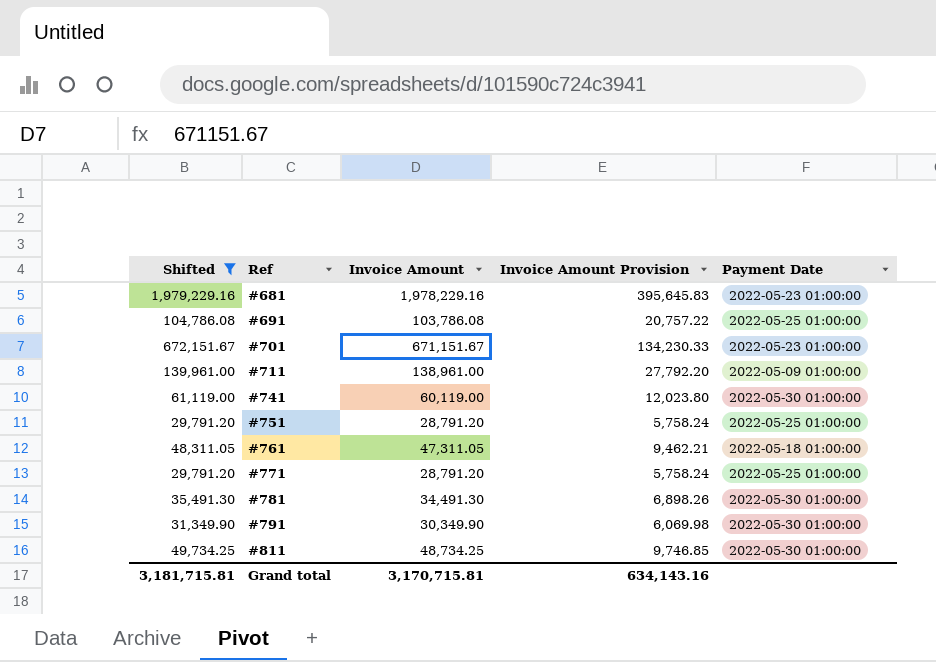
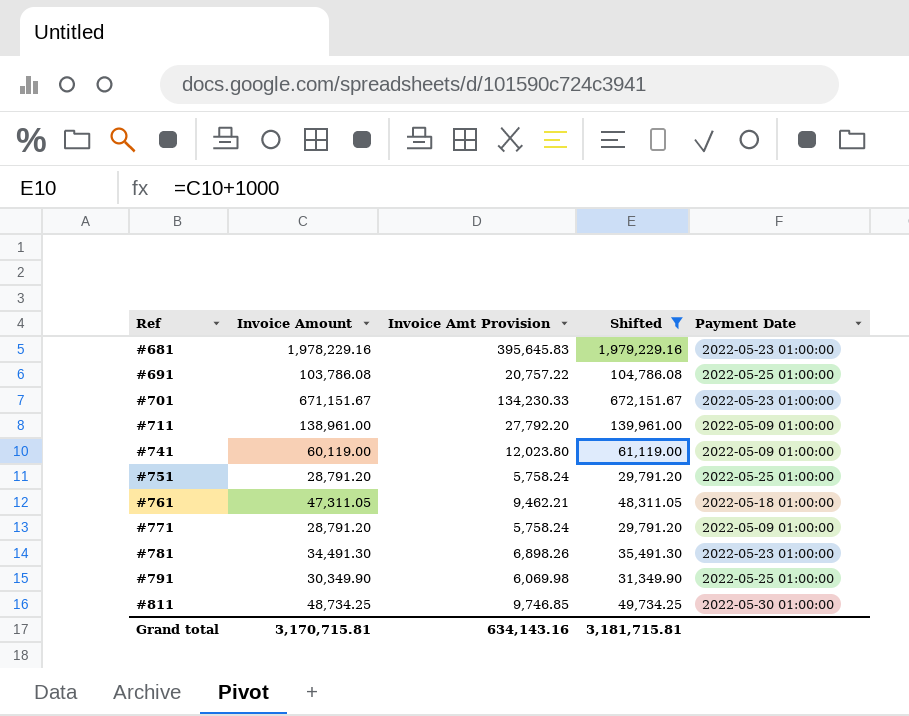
column name: Invoice Amount Provision -> Invoice Amt Provision
column Shifted | position: 1 -> 4
#741 | Payment Date: 2022-05-30 01:00:00 -> 2022-05-09 01:00:00
#771 | Payment Date: 2022-05-25 01:00:00 -> 2022-05-09 01:00:00
#781 | Payment Date: 2022-05-30 01:00:00 -> 2022-05-23 01:00:00
#791 | Payment Date: 2022-05-30 01:00:00 -> 2022-05-25 01:00:00

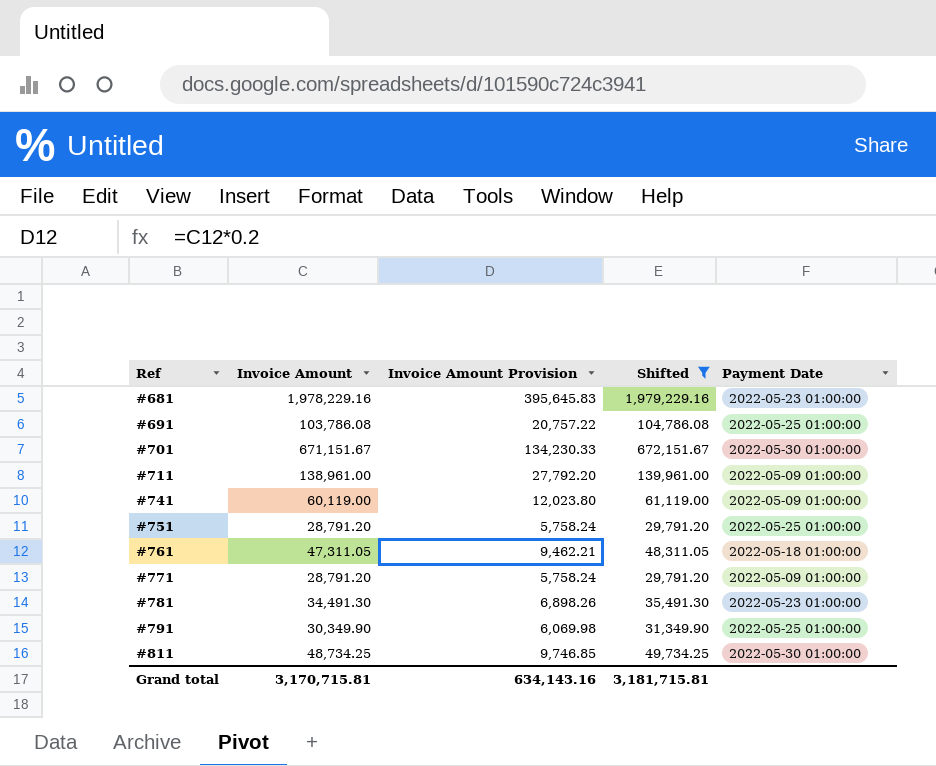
column name: Invoice Amt Provision -> Invoice Amount Provision
#701 | Payment Date: 2022-05-23 01:00:00 -> 2022-05-30 01:00:00

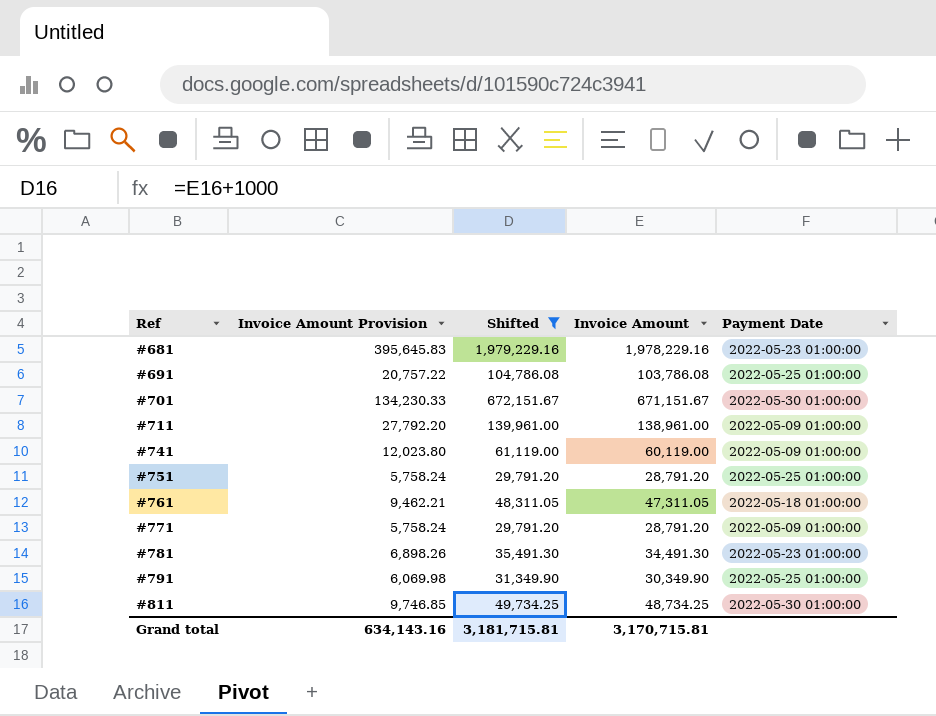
column Invoice Amount | position: 2 -> 4

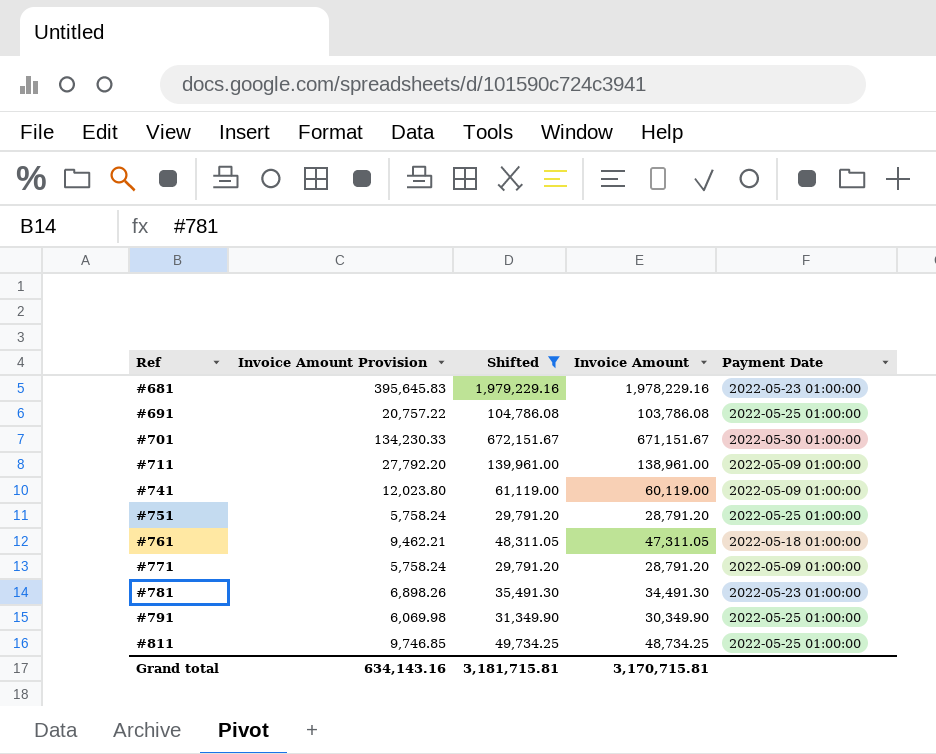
#811 | Payment Date: 2022-05-30 01:00:00 -> 2022-05-25 01:00:00

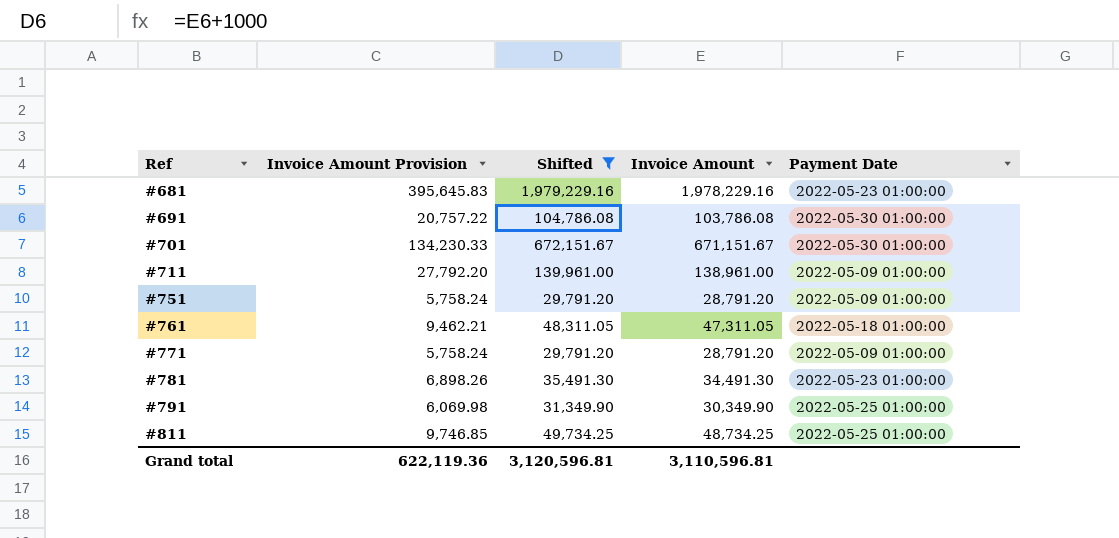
row #741: 12,023.80 | 61,119.00 | 60,119.00 | 2022-05-09 01:00:00 -> none
#691 | Payment Date: 2022-05-25 01:00:00 -> 2022-05-30 01:00:00
#751 | Payment Date: 2022-05-25 01:00:00 -> 2022-05-09 01:00:00
Grand total | Invoice Amount Provision: 634,143.16 -> 622,119.36
Grand total | Shifted: 3,181,715.81 -> 3,120,596.81
Grand total | Invoice Amount: 3,170,715.81 -> 3,110,596.81

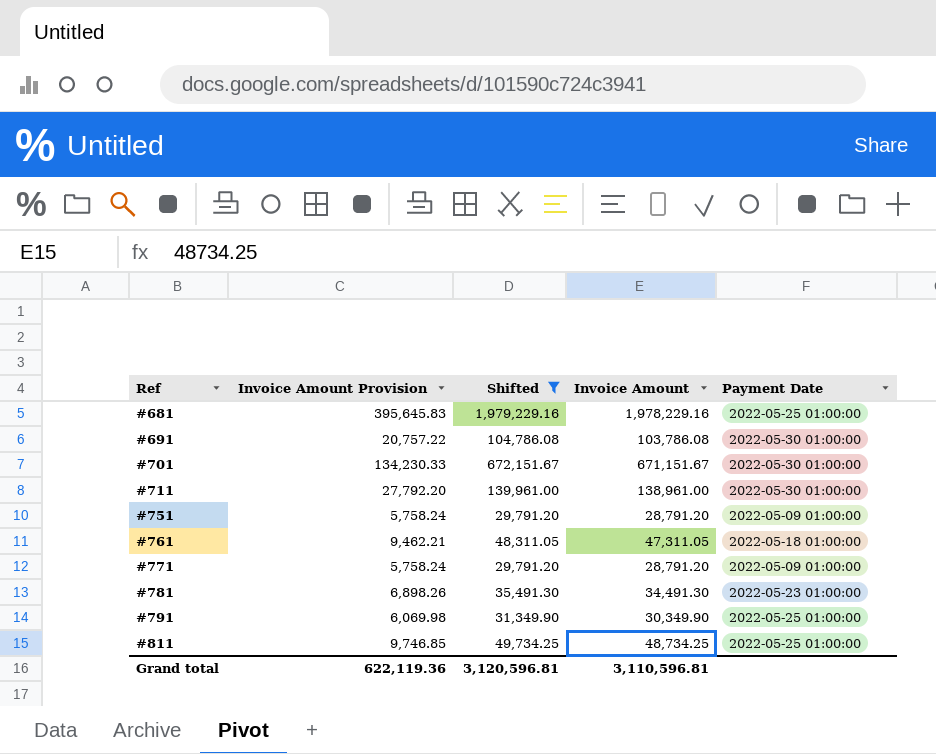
#681 | Payment Date: 2022-05-23 01:00:00 -> 2022-05-25 01:00:00
#711 | Payment Date: 2022-05-09 01:00:00 -> 2022-05-30 01:00:00

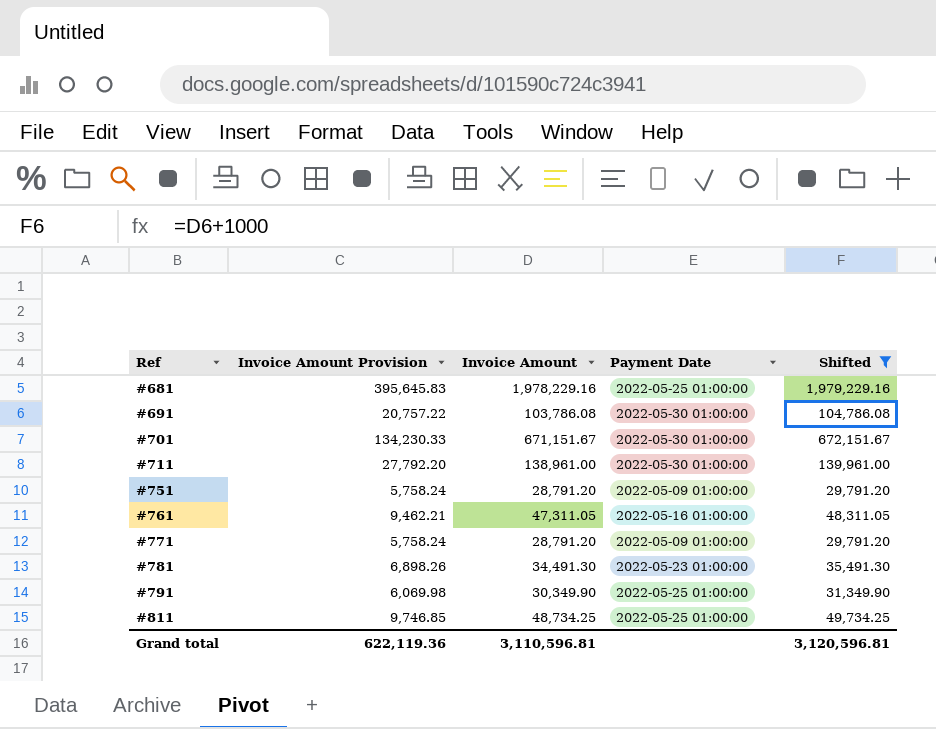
column Shifted | position: 3 -> 5
#761 | Payment Date: 2022-05-18 01:00:00 -> 2022-05-16 01:00:00

